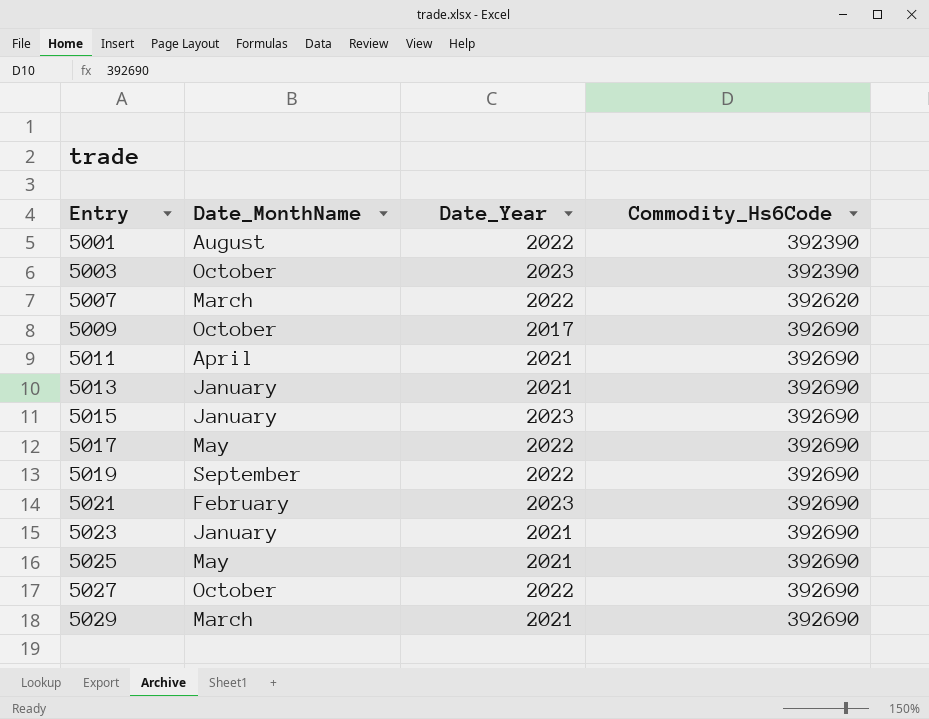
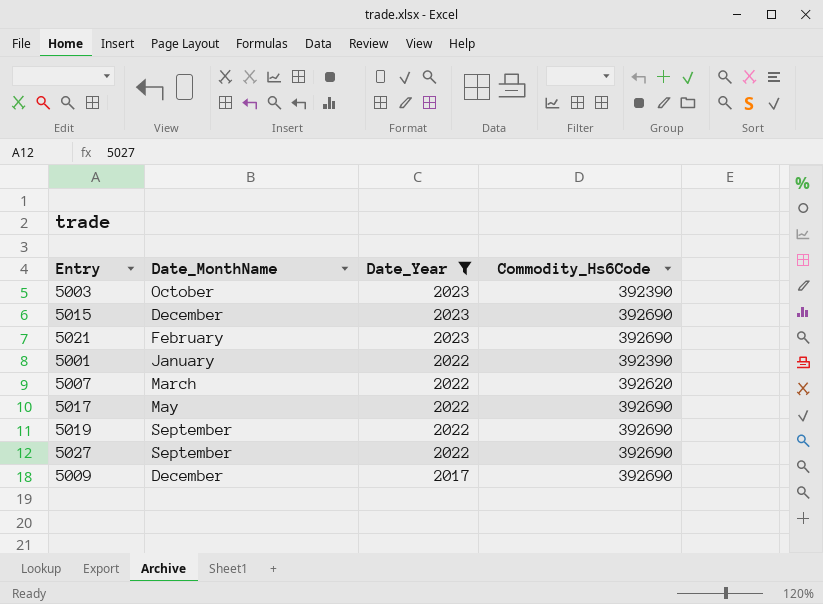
filter: none -> Date_Year != 2021
row order: Entry ascending -> Date_Year descending
5015 | Date_MonthName: January -> December
5001 | Date_MonthName: August -> January
5027 | Date_MonthName: October -> September
5009 | Date_MonthName: October -> December

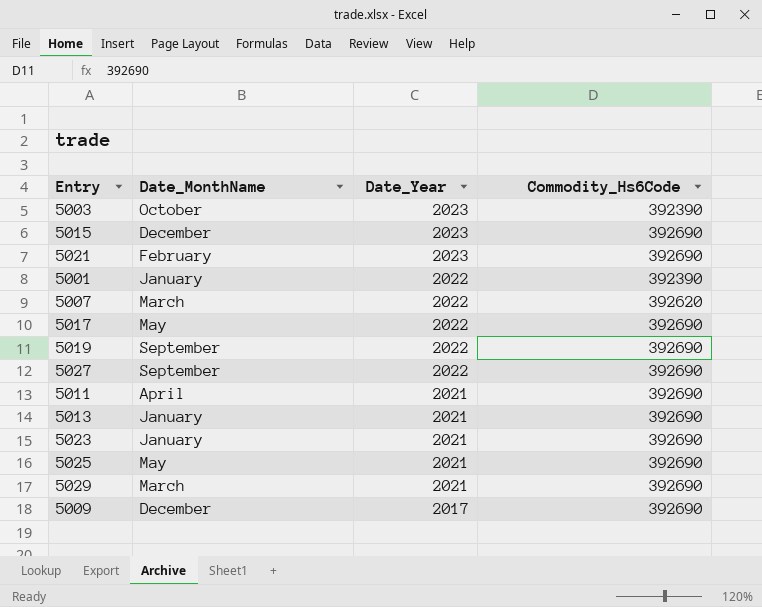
filter: Date_Year != 2021 -> none

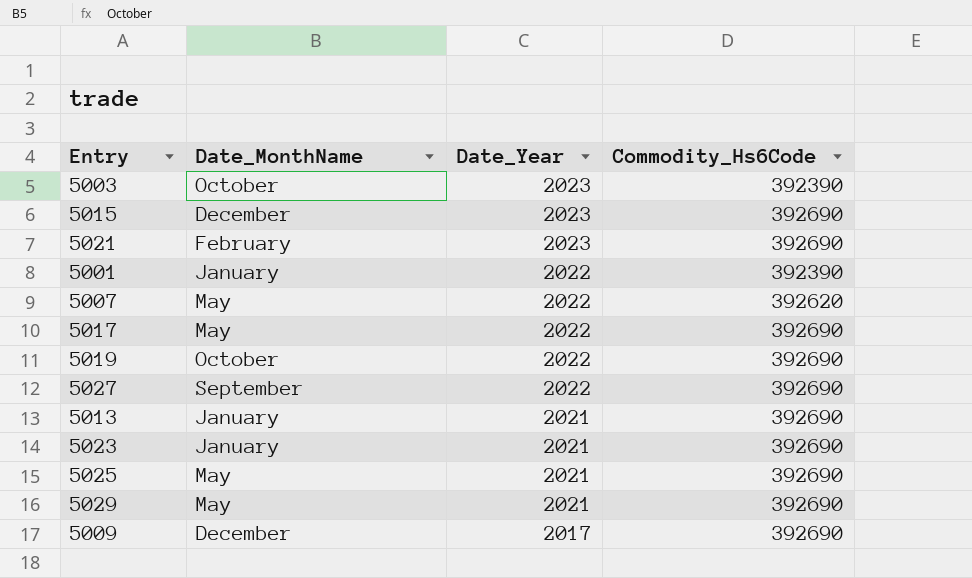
row 5011: April | 2021 | 392690 -> none
5007 | Date_MonthName: March -> May
5019 | Date_MonthName: September -> October
5029 | Date_MonthName: March -> May

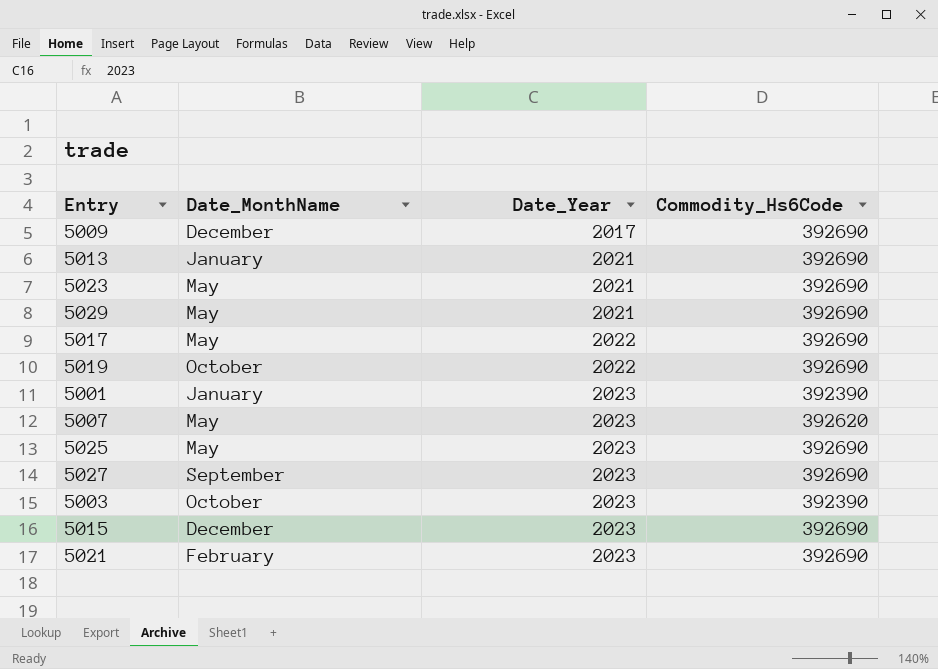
row order: Date_Year descending -> Date_Year ascending
5023 | Date_MonthName: January -> May
5001 | Date_Year: 2022 -> 2023
5007 | Date_Year: 2022 -> 2023
5025 | Date_Year: 2021 -> 2023
5027 | Date_Year: 2022 -> 2023

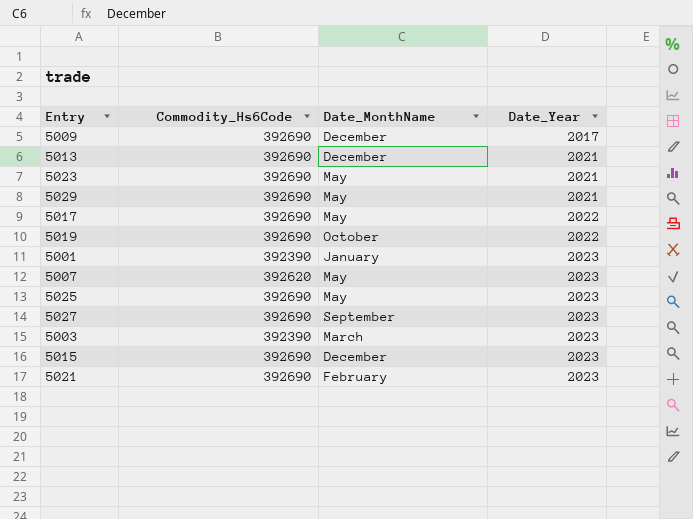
column Commodity_Hs6Code | position: 4 -> 2
5013 | Date_MonthName: January -> December
5003 | Date_MonthName: October -> March

